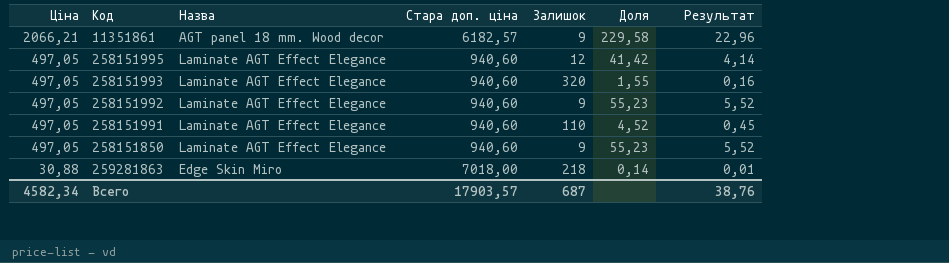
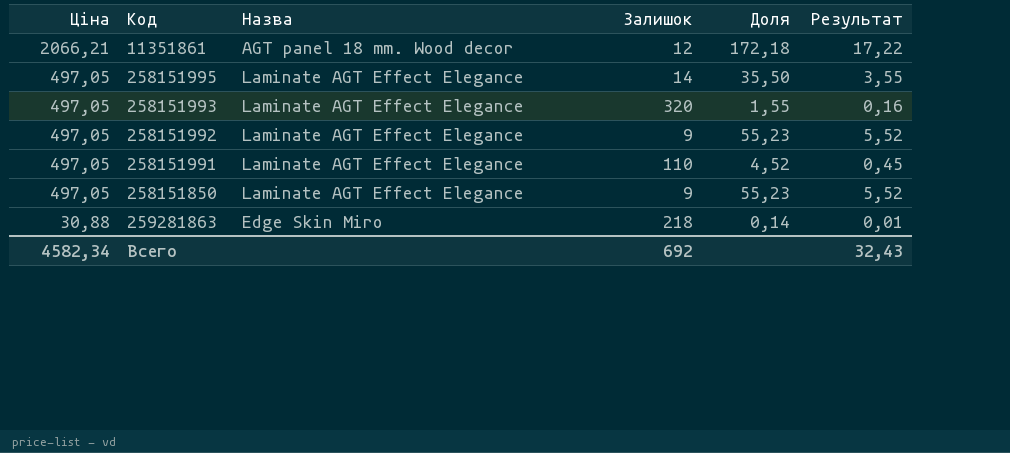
column Стара доп. ціна | position: 4 -> none
11351861 | Залишок: 9 -> 12
11351861 | Доля: 229,58 -> 172,18
11351861 | Результат: 22,96 -> 17,22
258151995 | Залишок: 12 -> 14
258151995 | Доля: 41,42 -> 35,50
258151995 | Результат: 4,14 -> 3,55
Всего | Залишок: 687 -> 692
Всего | Результат: 38,76 -> 32,43

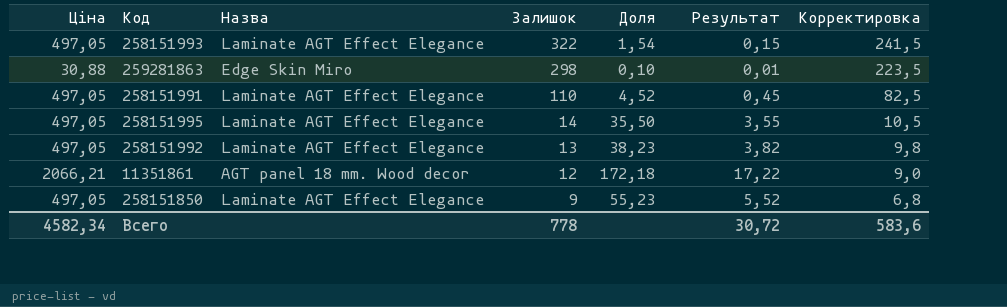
row order: Ціна descending -> Залишок descending
column Корректировка | formula: none -> [Залишок] * 0,75
258151993 | Залишок: 320 -> 322
258151993 | Доля: 1,55 -> 1,54
258151993 | Результат: 0,16 -> 0,15
259281863 | Залишок: 218 -> 298
259281863 | Доля: 0,14 -> 0,10
258151992 | Залишок: 9 -> 13
258151992 | Доля: 55,23 -> 38,23
258151992 | Результат: 5,52 -> 3,82
Всего | Залишок: 692 -> 778
Всего | Результат: 32,43 -> 30,72

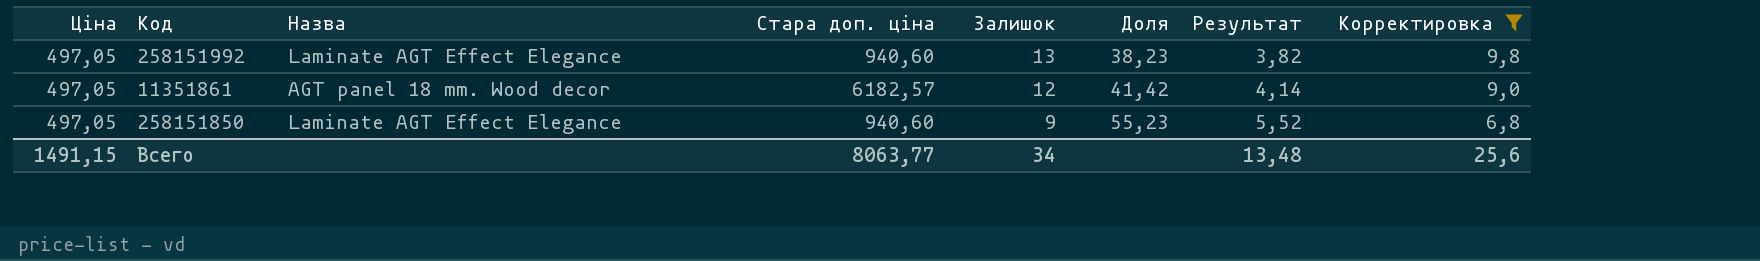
filter: none -> Корректировка <= 9,8
column Стара доп. ціна | position: none -> 4
11351861 | Ціна: 2066,21 -> 497,05
11351861 | Доля: 172,18 -> 41,42
11351861 | Результат: 17,22 -> 4,14
Всего | Ціна: 4582,34 -> 1491,15
Всего | Залишок: 778 -> 34
Всего | Результат: 30,72 -> 13,48
Всего | Корректировка: 583,6 -> 25,6

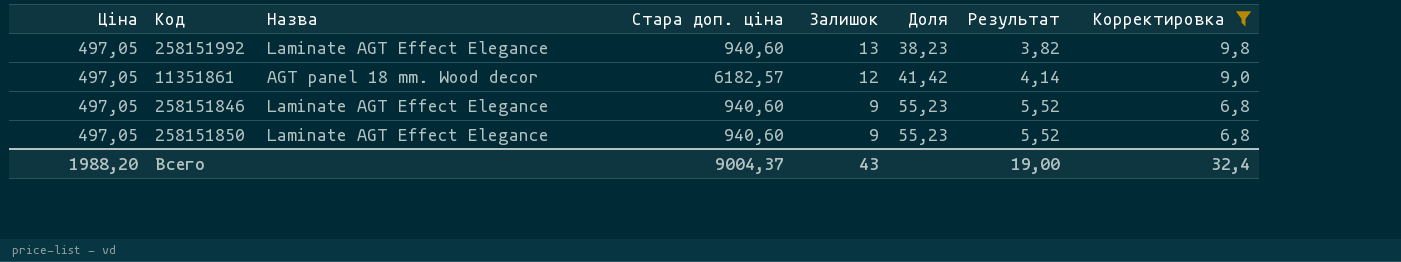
row 258151846: none -> 497,05 | Laminate AGT Effect Elegance | 940,60 | 9 | 55,23 | 5,52 | 6,8
Всего | Ціна: 1491,15 -> 1988,20
Всего | Стара доп. ціна: 8063,77 -> 9004,37
Всего | Залишок: 34 -> 43
Всего | Результат: 13,48 -> 19,00
Всего | Корректировка: 25,6 -> 32,4

